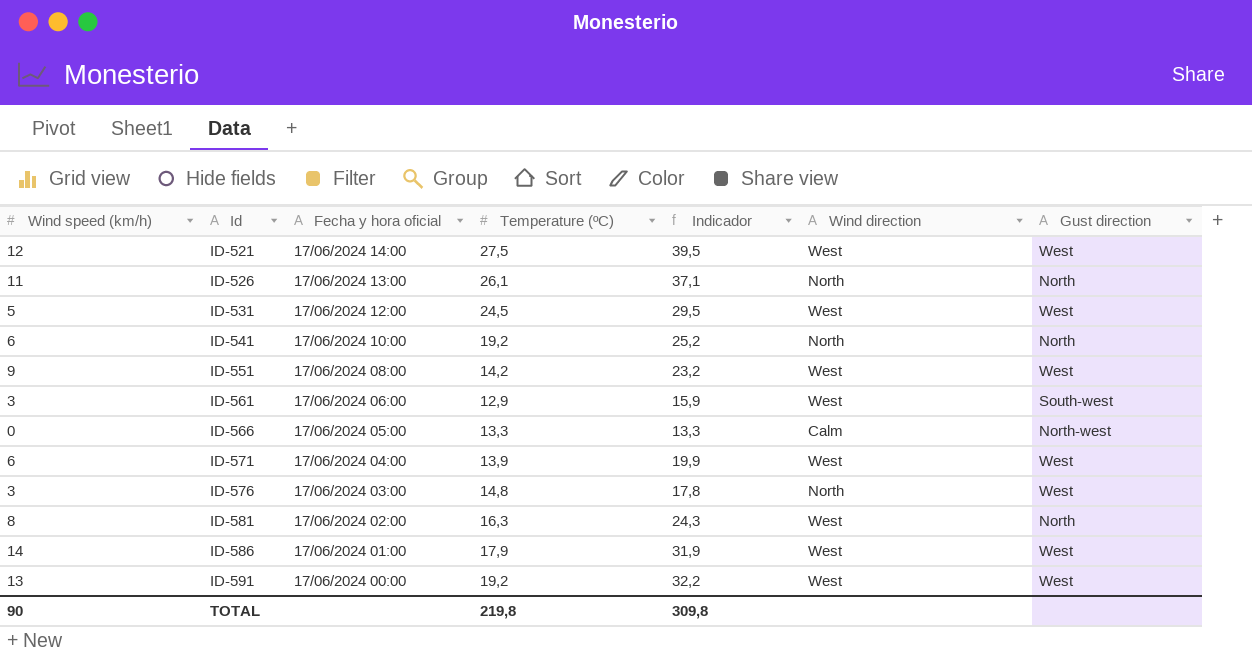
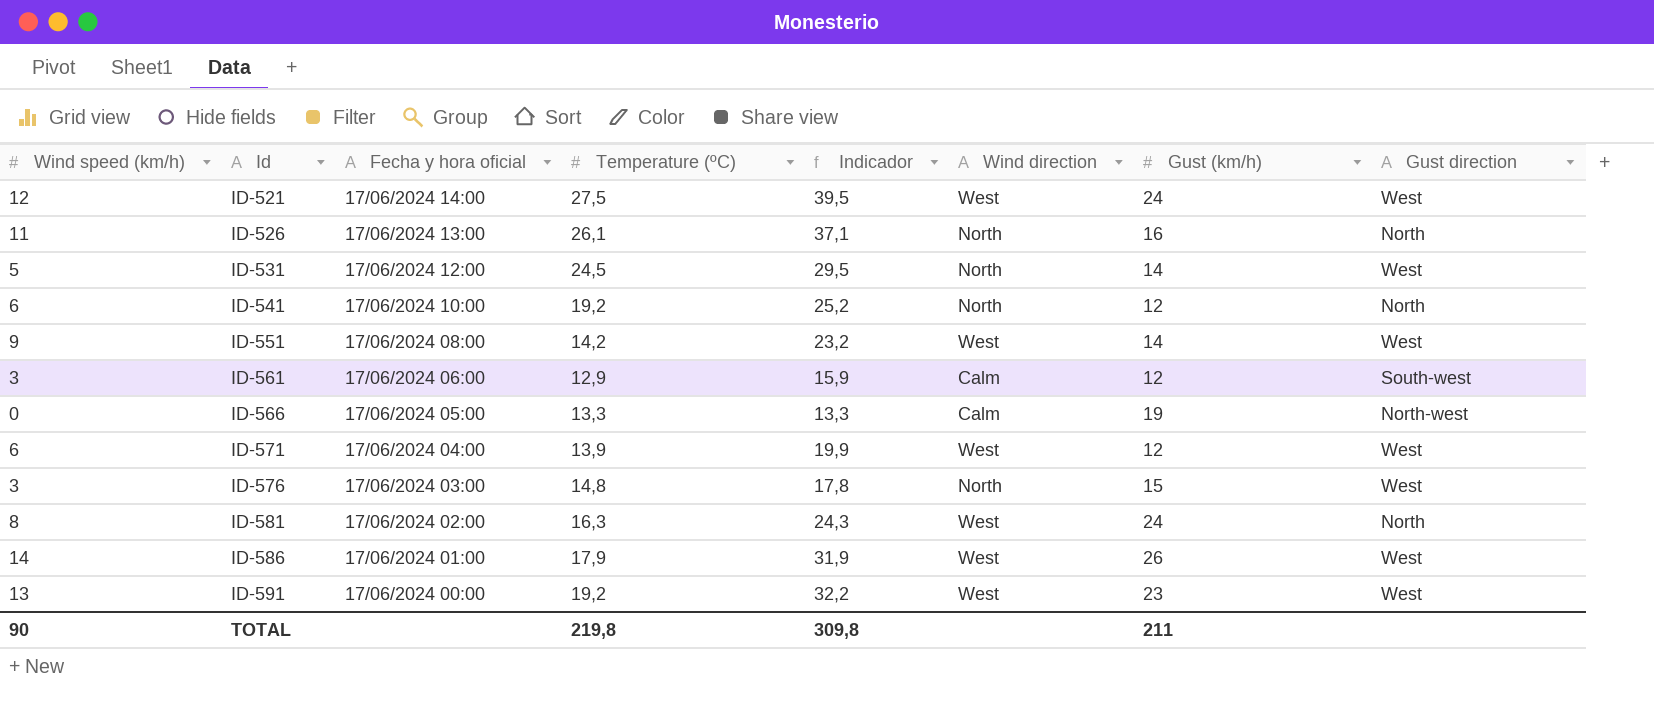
column Gust (km/h) | position: none -> 7
ID-531 | Wind direction: West -> North
ID-561 | Wind direction: West -> Calm

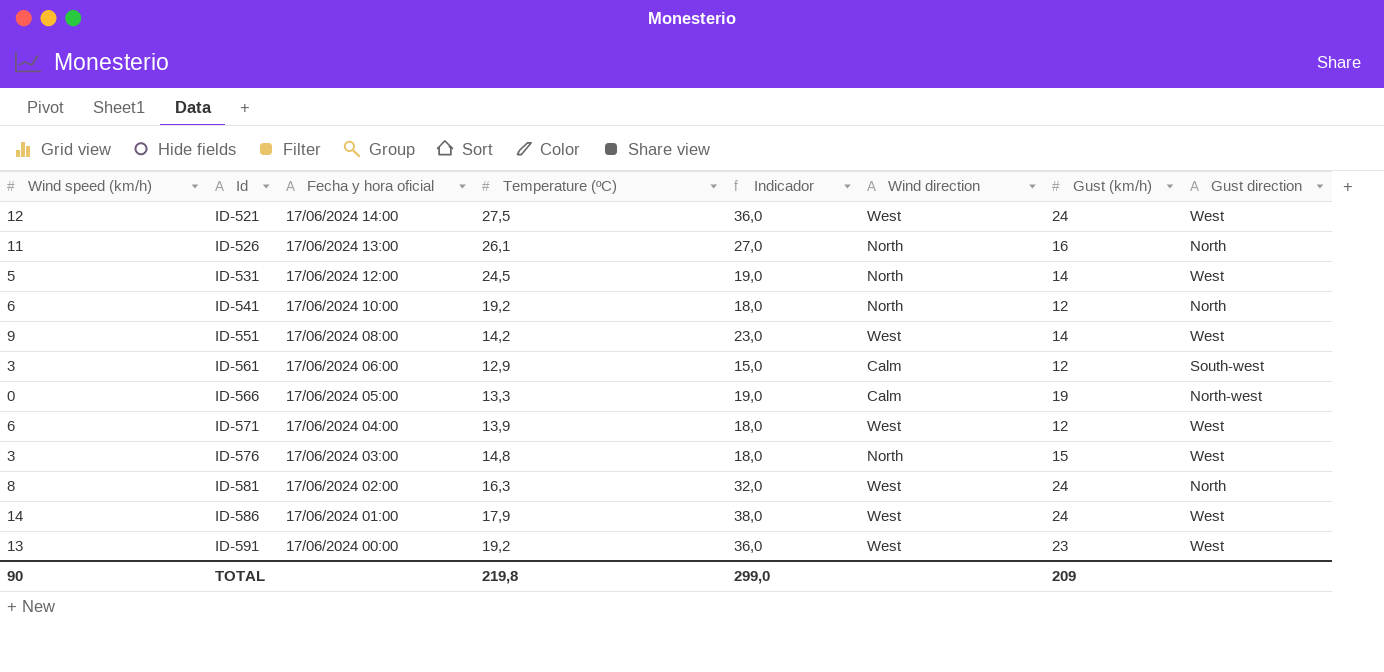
column Indicador | formula: [Wind speed (km/h)] + [Temperature (ºC)] -> [Wind speed (km/h)] + [Gust (km/h)]
ID-586 | Gust (km/h): 26 -> 24
TOTAL | Indicador: 309,8 -> 299,0
TOTAL | Gust (km/h): 211 -> 209

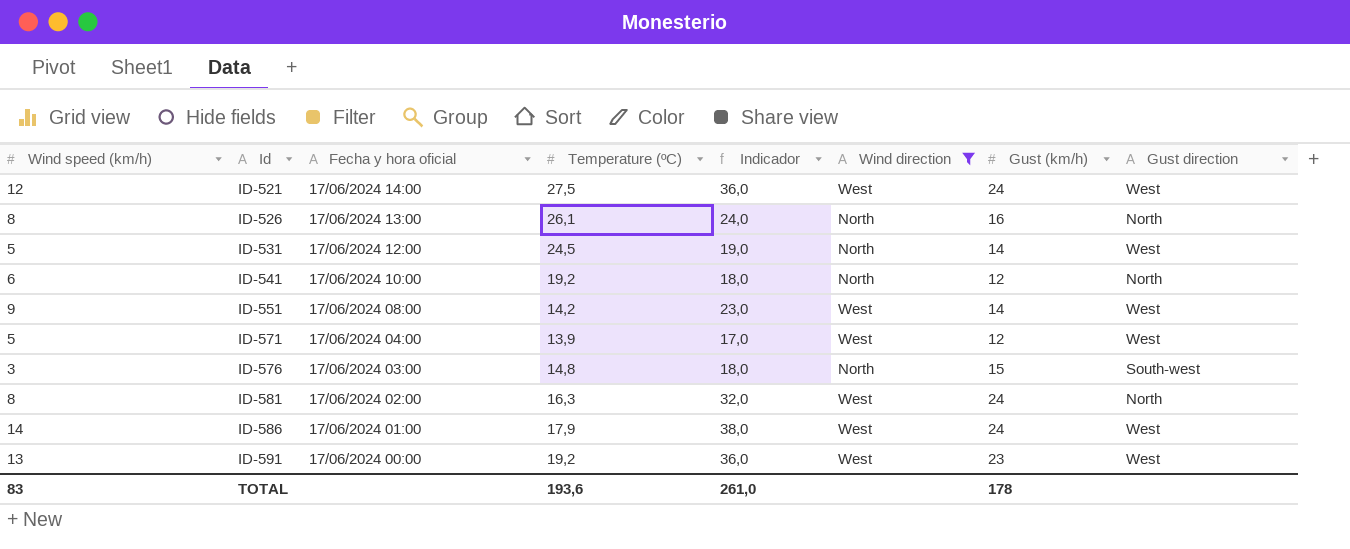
filter: none -> Wind direction != Calm
ID-526 | Wind speed (km/h): 11 -> 8
ID-526 | Indicador: 27,0 -> 24,0
ID-571 | Wind speed (km/h): 6 -> 5
ID-571 | Indicador: 18,0 -> 17,0
ID-576 | Gust direction: West -> South-west
TOTAL | Wind speed (km/h): 90 -> 83
TOTAL | Temperature (ºC): 219,8 -> 193,6
TOTAL | Indicador: 299,0 -> 261,0
TOTAL | Gust (km/h): 209 -> 178

